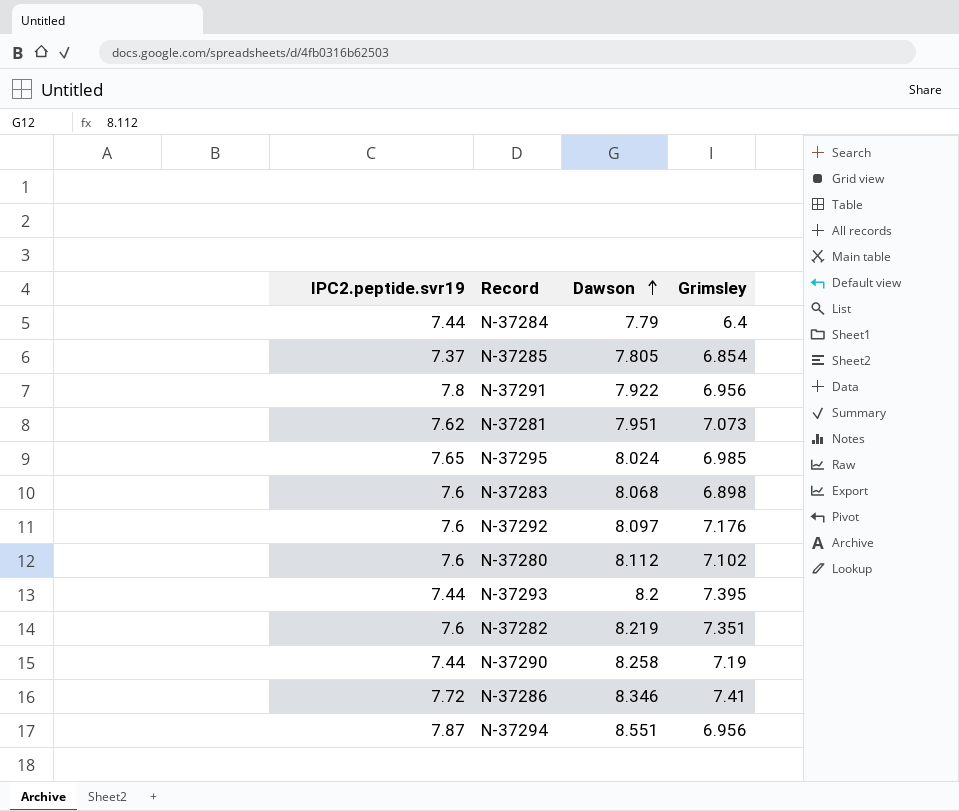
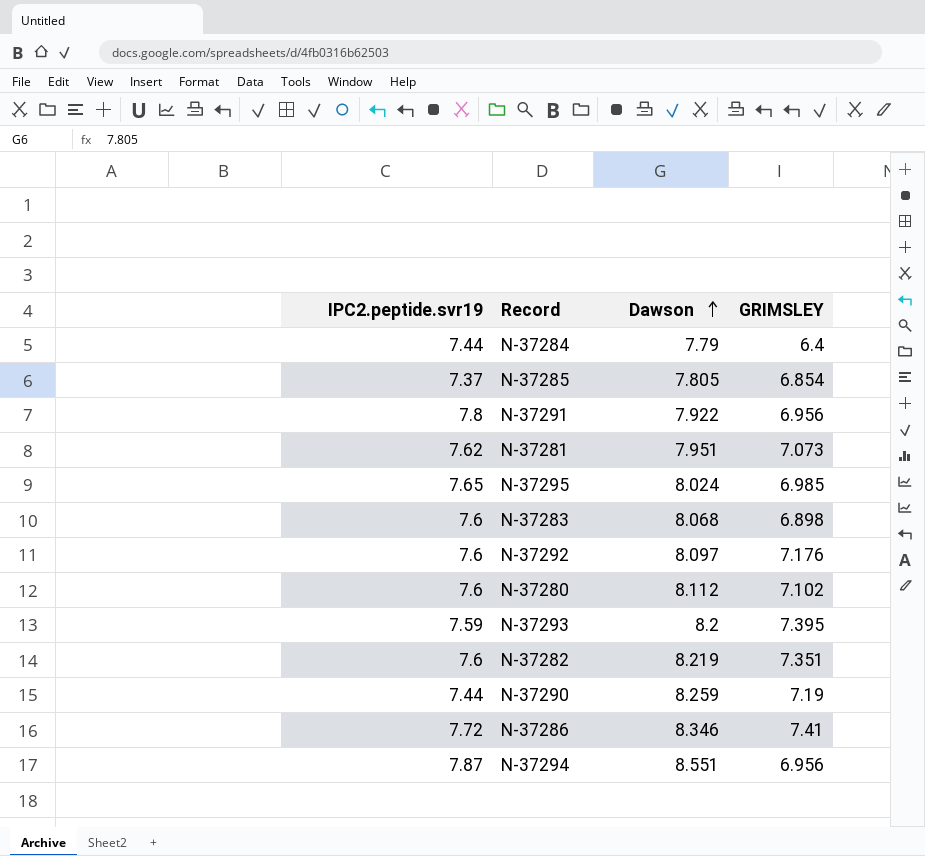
column name: Grimsley -> GRIMSLEY
N-37293 | IPC2.peptide.svr19: 7.44 -> 7.59
N-37290 | Dawson: 8.258 -> 8.259

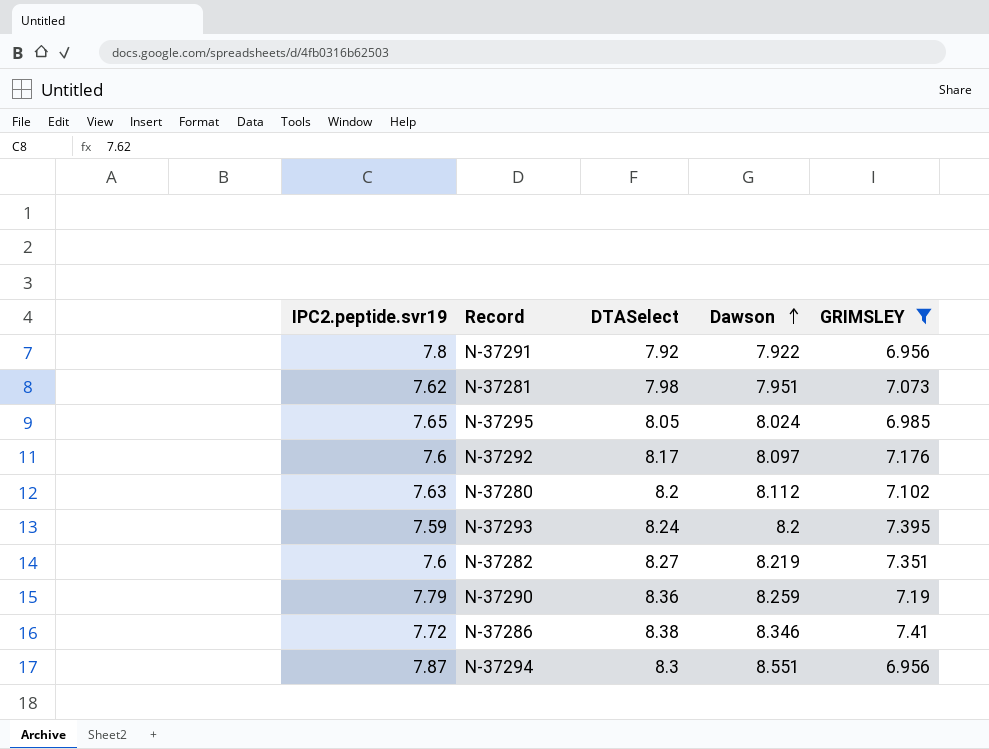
filter: none -> GRIMSLEY >= 6.956
column DTASelect | position: none -> 3
N-37280 | IPC2.peptide.svr19: 7.6 -> 7.63
N-37290 | IPC2.peptide.svr19: 7.44 -> 7.79

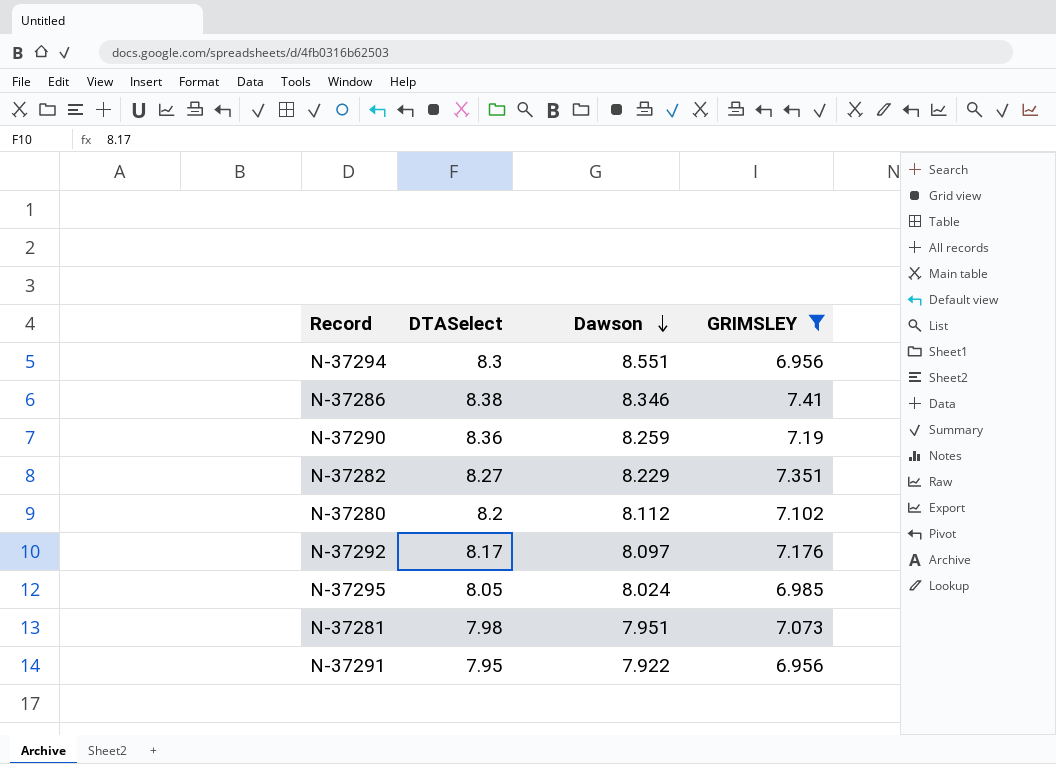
row order: Dawson ascending -> Dawson descending
column IPC2.peptide.svr19 | position: 1 -> none
row N-37293: 7.59 | 8.24 | 8.2 | 7.395 -> none
N-37282 | Dawson: 8.219 -> 8.229
N-37291 | DTASelect: 7.92 -> 7.95

